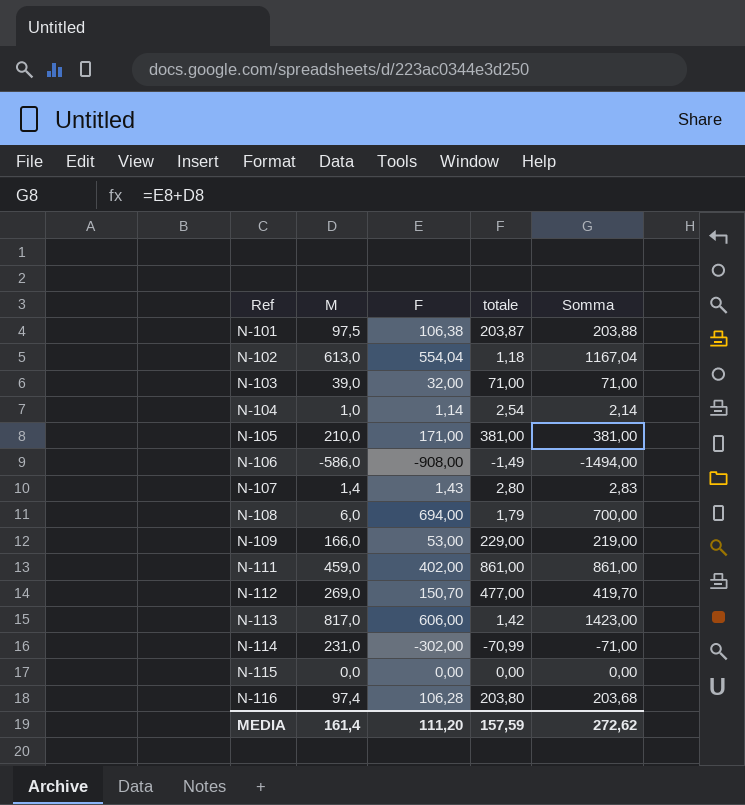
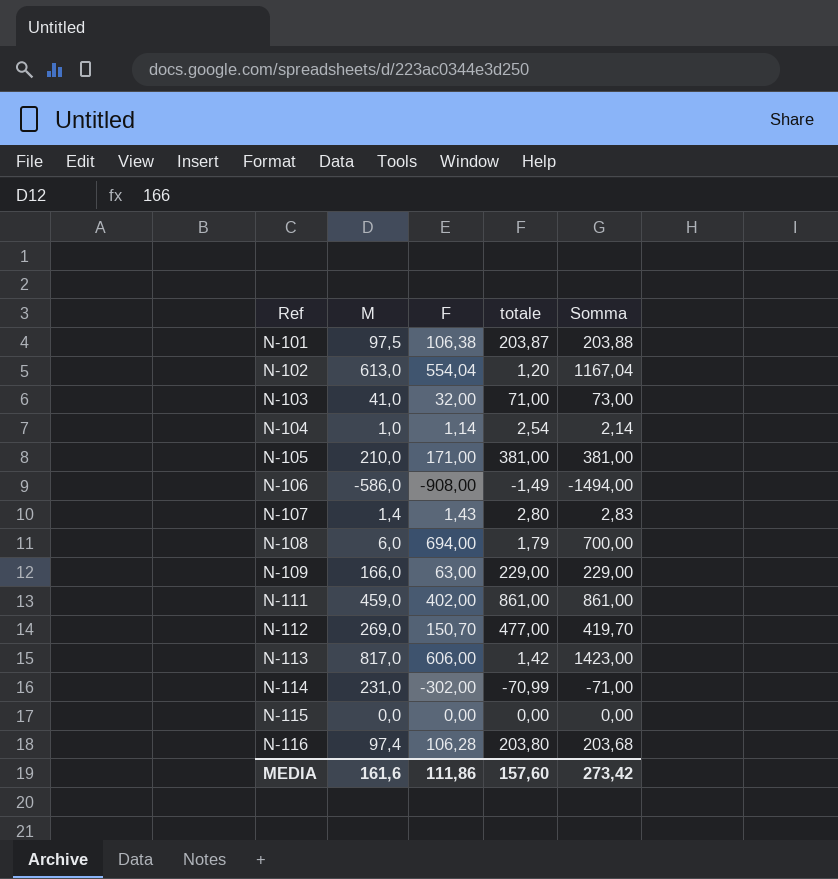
N-102 | totale: 1,18 -> 1,20
N-103 | M: 39,0 -> 41,0
N-103 | Somma: 71,00 -> 73,00
N-109 | F: 53,00 -> 63,00
N-109 | Somma: 219,00 -> 229,00
MEDIA | M: 161,4 -> 161,6
MEDIA | F: 111,20 -> 111,86
MEDIA | totale: 157,59 -> 157,60
MEDIA | Somma: 272,62 -> 273,42

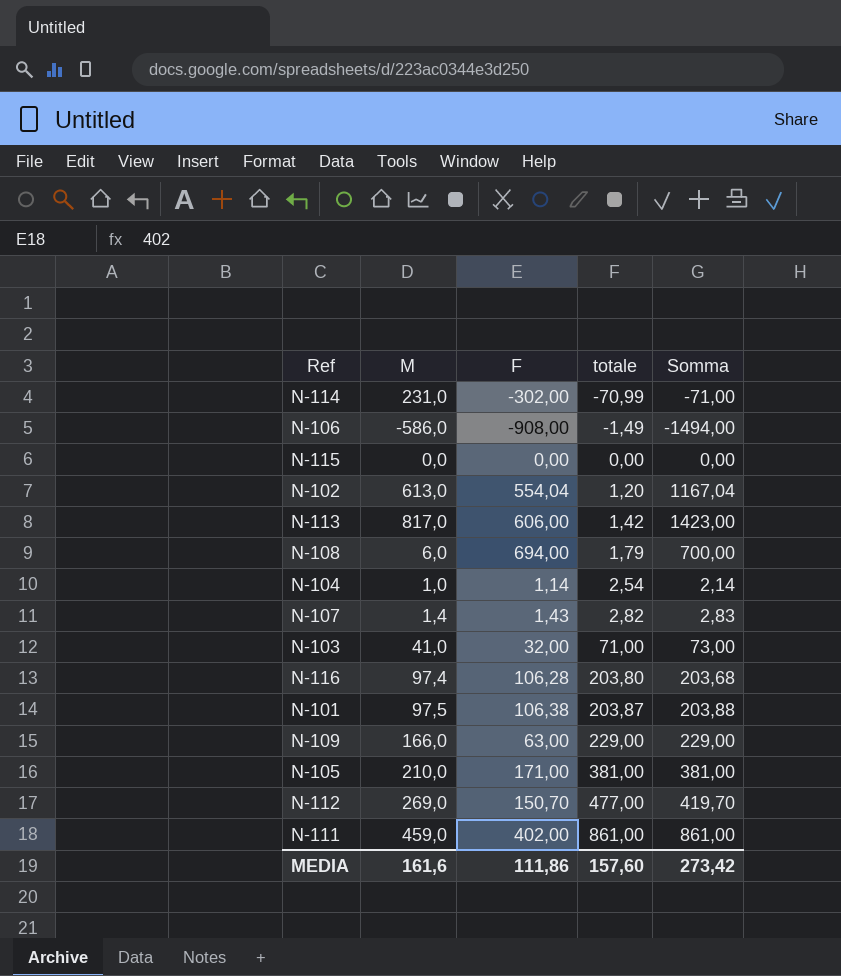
row order: Ref ascending -> totale ascending
N-107 | totale: 2,80 -> 2,82

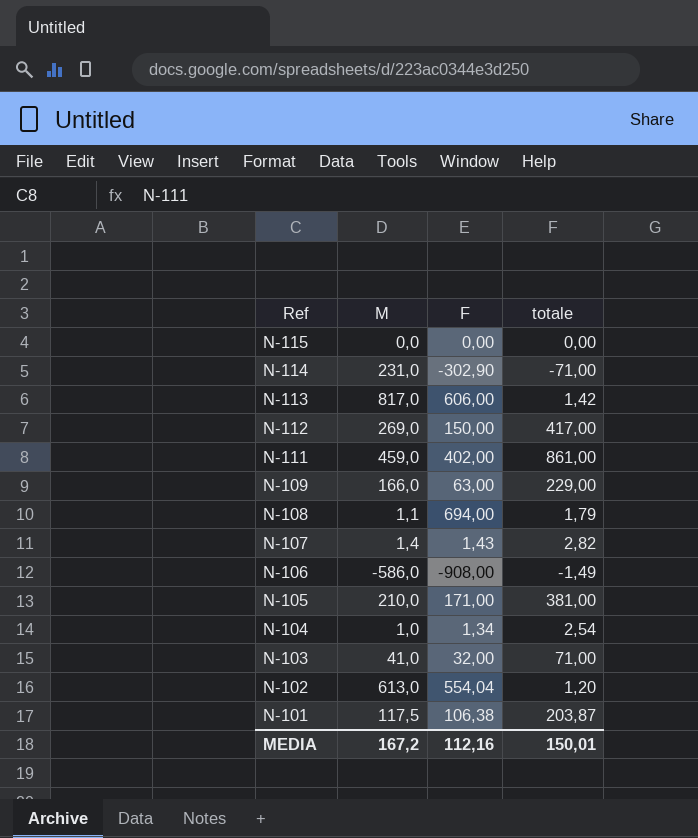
row order: totale ascending -> Ref descending
column Somma | formula: [M] + [F] -> none
row N-116: 97,4 | 106,28 | 203,80 | 203,68 -> none
N-114 | F: -302,00 -> -302,90
N-114 | totale: -70,99 -> -71,00
N-112 | F: 150,70 -> 150,00
N-112 | totale: 477,00 -> 417,00
N-108 | M: 6,0 -> 1,1
N-104 | F: 1,14 -> 1,34
N-101 | M: 97,5 -> 117,5
MEDIA | M: 161,6 -> 167,2
MEDIA | F: 111,86 -> 112,16
MEDIA | totale: 157,60 -> 150,01

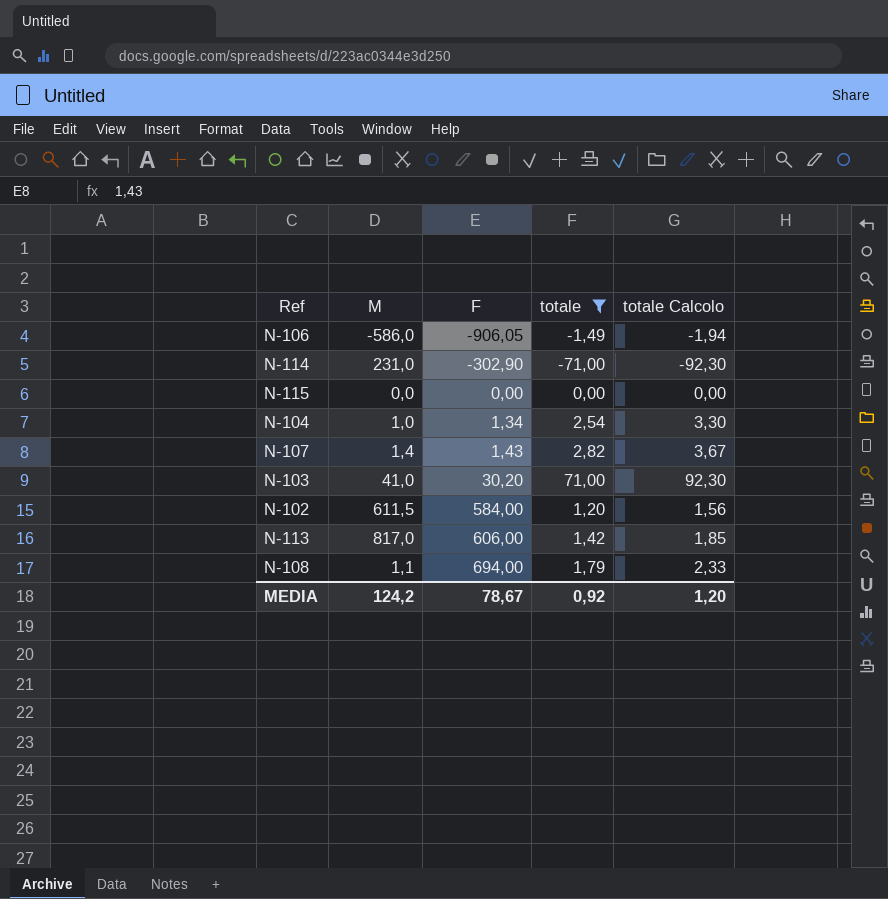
filter: none -> totale <= 71,00
row order: Ref descending -> F ascending
column totale Calcolo | formula: none -> [totale] * 1,3
N-106 | F: -908,00 -> -906,05
N-103 | F: 32,00 -> 30,20
N-102 | M: 613,0 -> 611,5
N-102 | F: 554,04 -> 584,00
MEDIA | M: 167,2 -> 124,2
MEDIA | F: 112,16 -> 78,67
MEDIA | totale: 150,01 -> 0,92

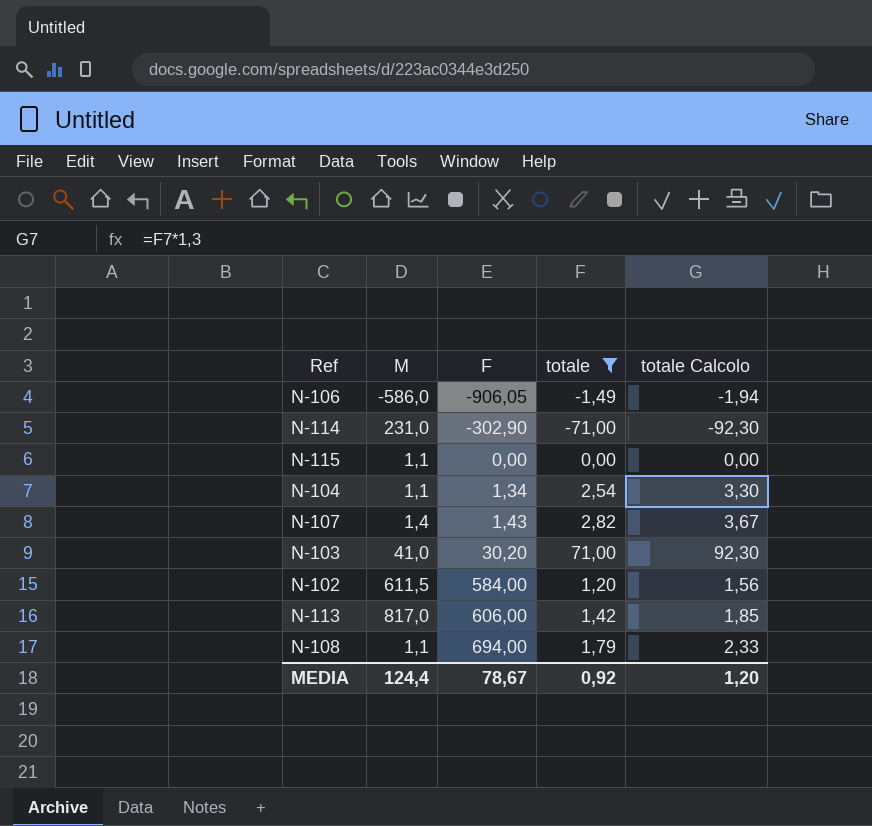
N-115 | M: 0,0 -> 1,1
N-104 | M: 1,0 -> 1,1
MEDIA | M: 124,2 -> 124,4

